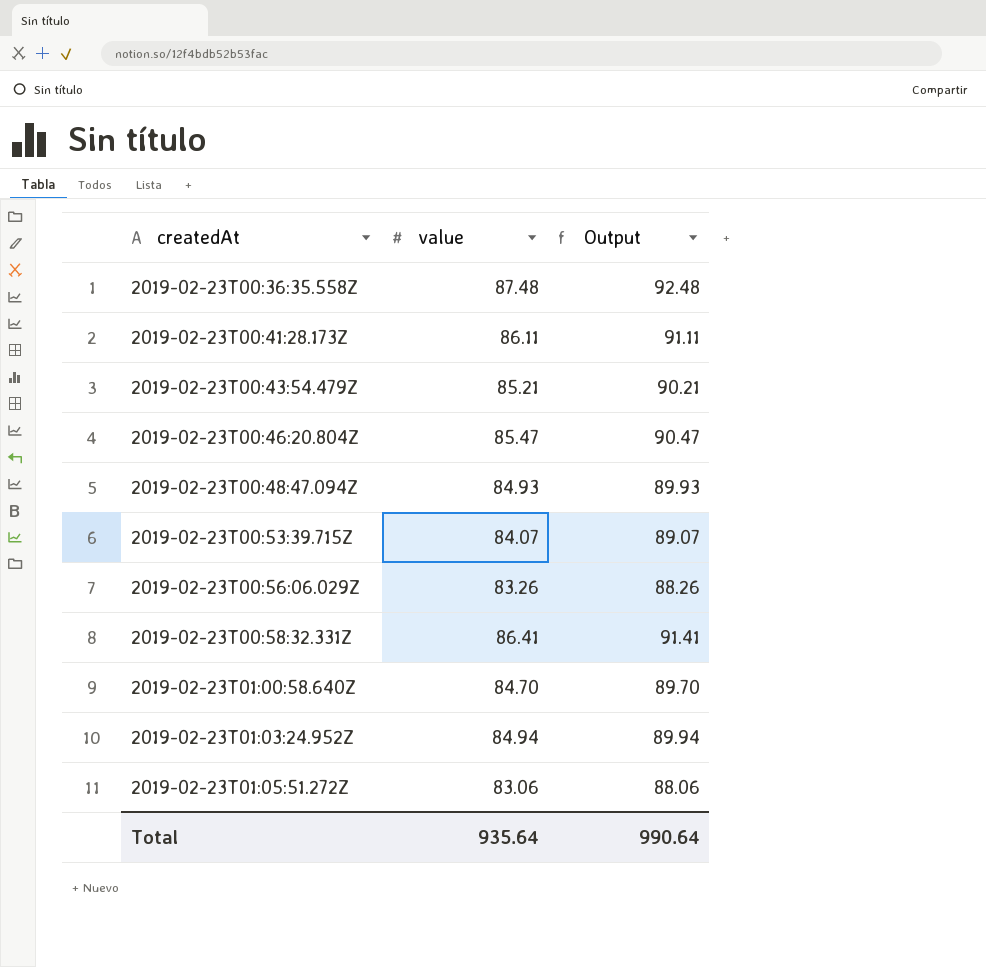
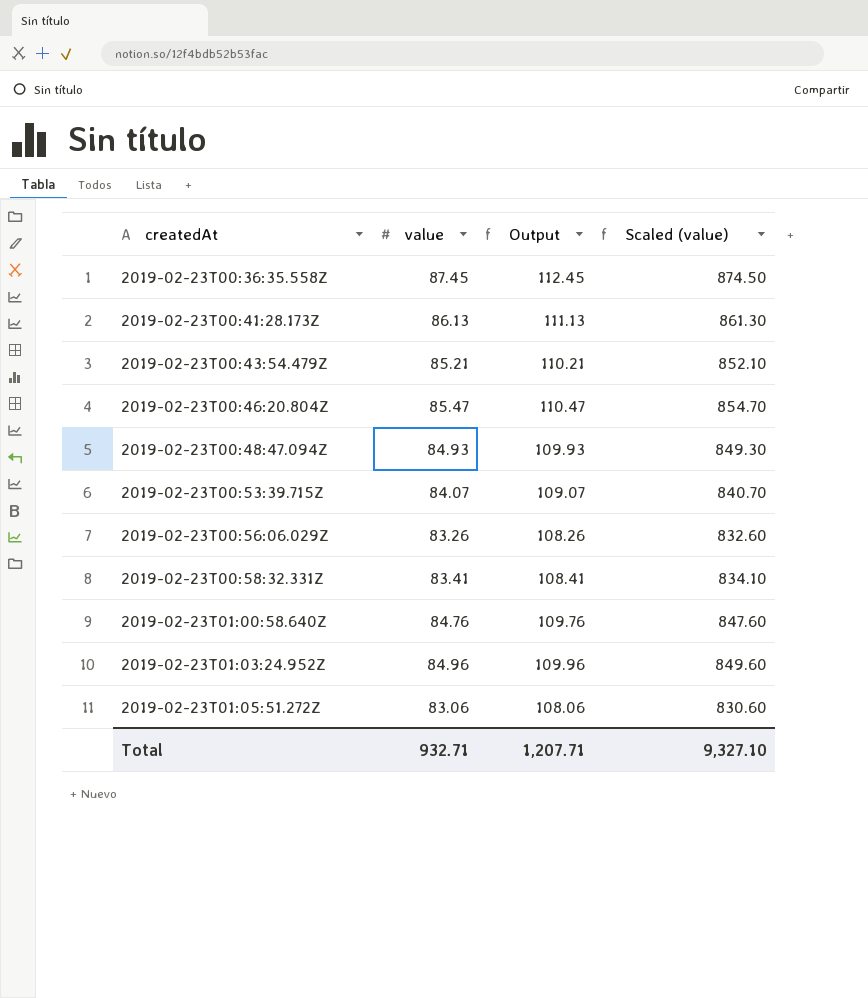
column Output | formula: [value] + 5 -> [value] + 25
column Scaled (value) | formula: none -> [value] * 10
2019-02-23T00:36:35.558Z | value: 87.48 -> 87.45
2019-02-23T00:41:28.173Z | value: 86.11 -> 86.13
2019-02-23T00:58:32.331Z | value: 86.41 -> 83.41
2019-02-23T01:00:58.640Z | value: 84.70 -> 84.76
2019-02-23T01:03:24.952Z | value: 84.94 -> 84.96
Total | value: 935.64 -> 932.71
Total | Output: 990.64 -> 1,207.71

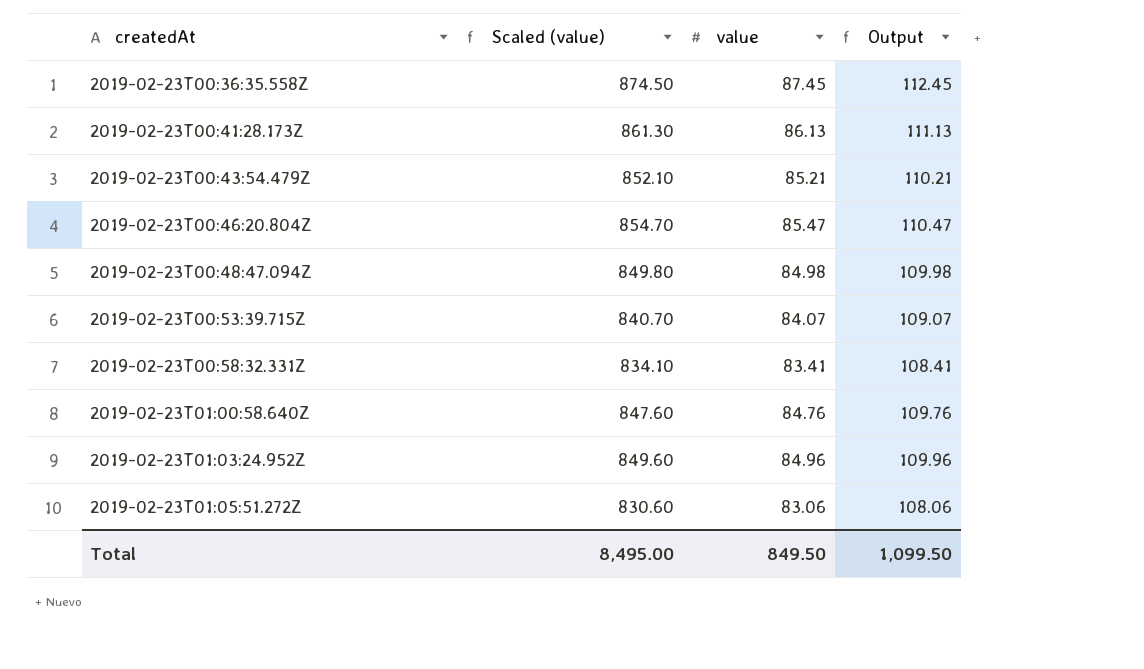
column Scaled (value) | position: 4 -> 2
row 2019-02-23T00:56:06.029Z: 83.26 | 108.26 | 832.60 -> none
2019-02-23T00:48:47.094Z | Scaled (value): 849.30 -> 849.80
2019-02-23T00:48:47.094Z | value: 84.93 -> 84.98
2019-02-23T00:48:47.094Z | Output: 109.93 -> 109.98
Total | Scaled (value): 9,327.10 -> 8,495.00
Total | value: 932.71 -> 849.50
Total | Output: 1,207.71 -> 1,099.50

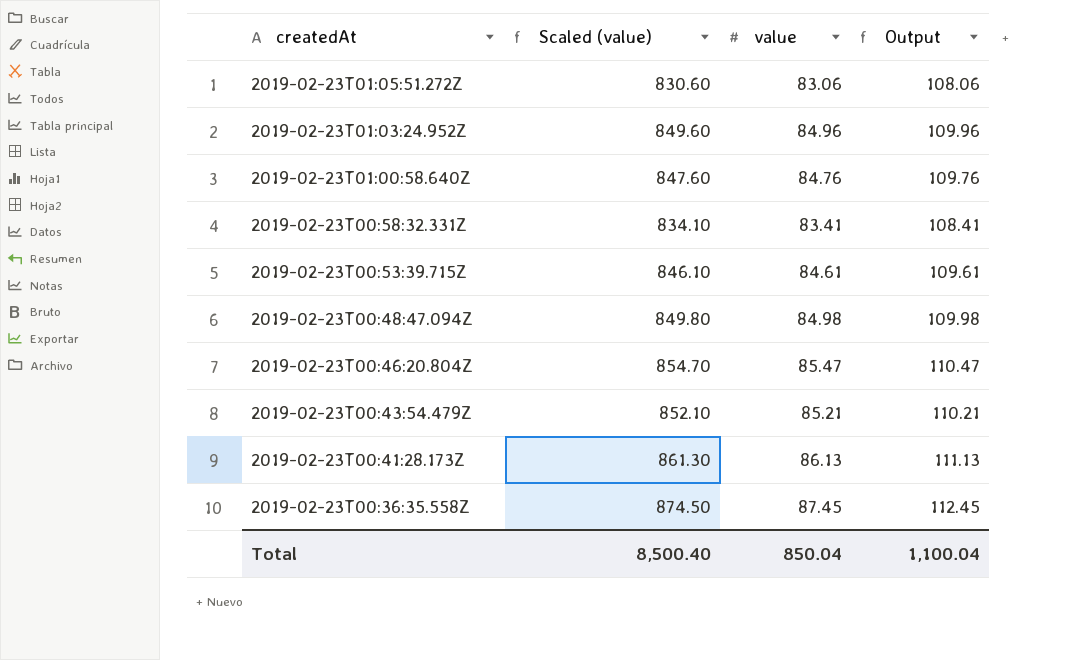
row order: createdAt ascending -> createdAt descending
2019-02-23T00:53:39.715Z | Scaled (value): 840.70 -> 846.10
2019-02-23T00:53:39.715Z | value: 84.07 -> 84.61
2019-02-23T00:53:39.715Z | Output: 109.07 -> 109.61
Total | Scaled (value): 8,495.00 -> 8,500.40
Total | value: 849.50 -> 850.04
Total | Output: 1,099.50 -> 1,100.04

